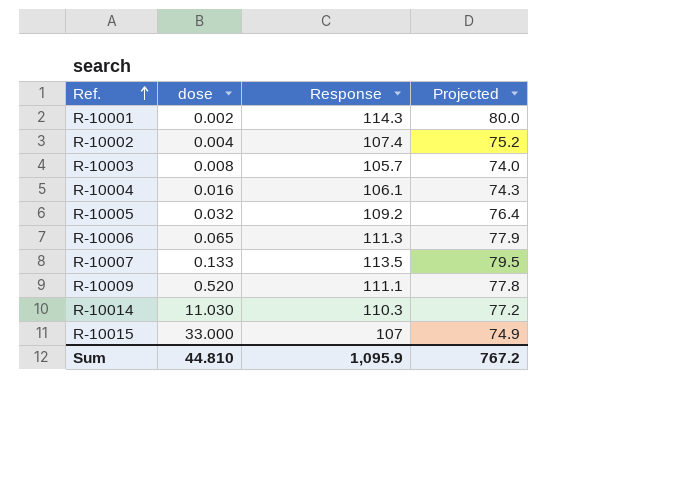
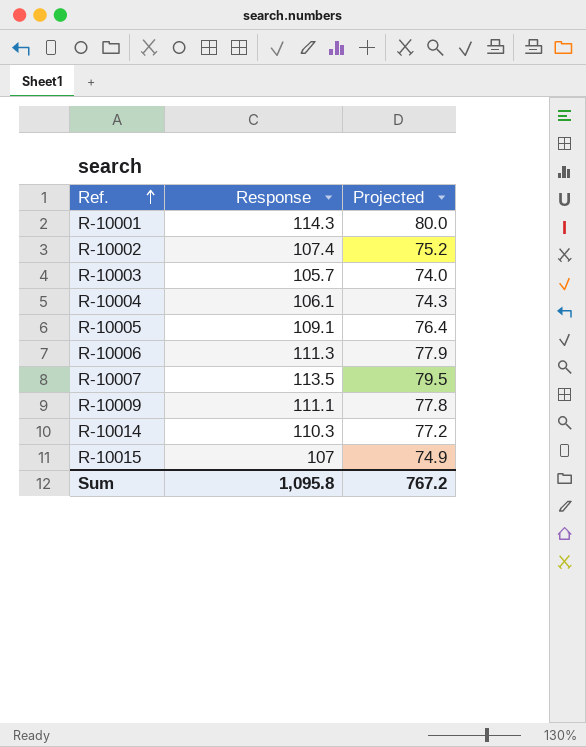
column dose | position: 2 -> none
R-10005 | Response: 109.2 -> 109.1
Sum | Response: 1,095.9 -> 1,095.8

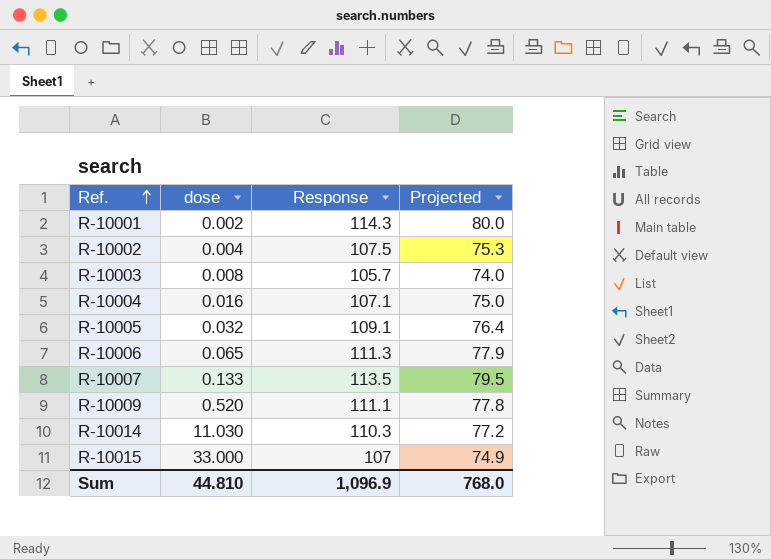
column dose | position: none -> 2
R-10002 | Response: 107.4 -> 107.5
R-10002 | Projected: 75.2 -> 75.3
R-10004 | Response: 106.1 -> 107.1
R-10004 | Projected: 74.3 -> 75.0
Sum | Response: 1,095.8 -> 1,096.9
Sum | Projected: 767.2 -> 768.0

